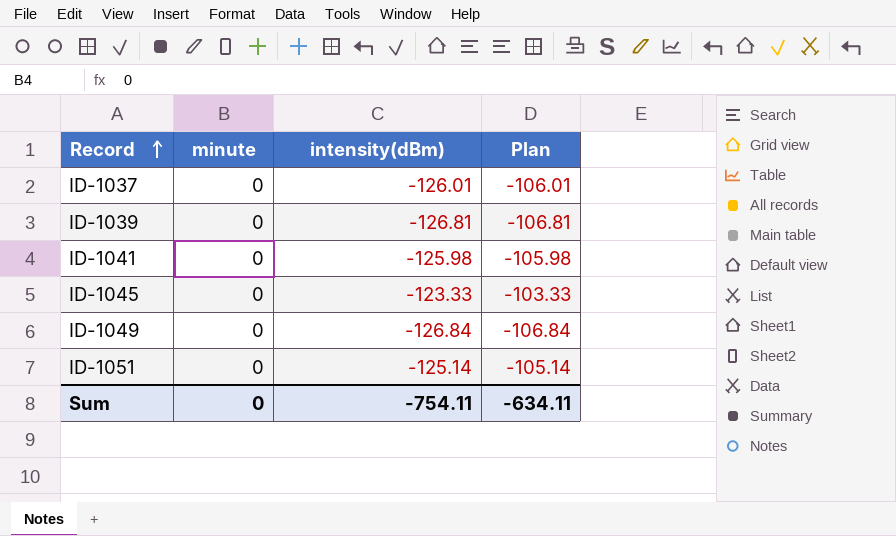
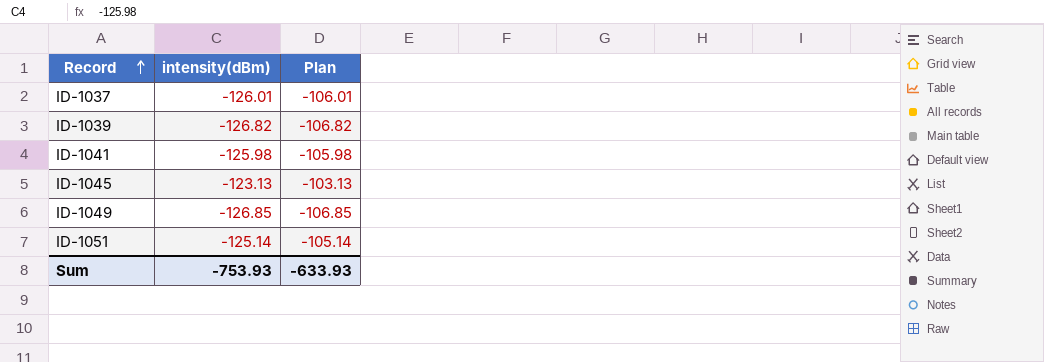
column minute | position: 2 -> none
ID-1039 | intensity(dBm): -126.81 -> -126.82
ID-1039 | Plan: -106.81 -> -106.82
ID-1045 | intensity(dBm): -123.33 -> -123.13
ID-1045 | Plan: -103.33 -> -103.13
ID-1049 | intensity(dBm): -126.84 -> -126.85
ID-1049 | Plan: -106.84 -> -106.85
Sum | intensity(dBm): -754.11 -> -753.93
Sum | Plan: -634.11 -> -633.93

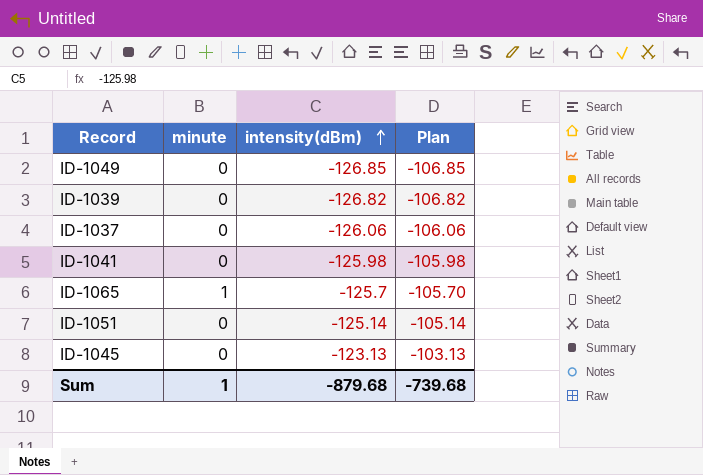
row order: Record ascending -> intensity(dBm) ascending
column minute | position: none -> 2
ID-1037 | intensity(dBm): -126.01 -> -126.06
ID-1037 | Plan: -106.01 -> -106.06
row ID-1065: none -> 1 | -125.7 | -105.70
Sum | intensity(dBm): -753.93 -> -879.68
Sum | Plan: -633.93 -> -739.68

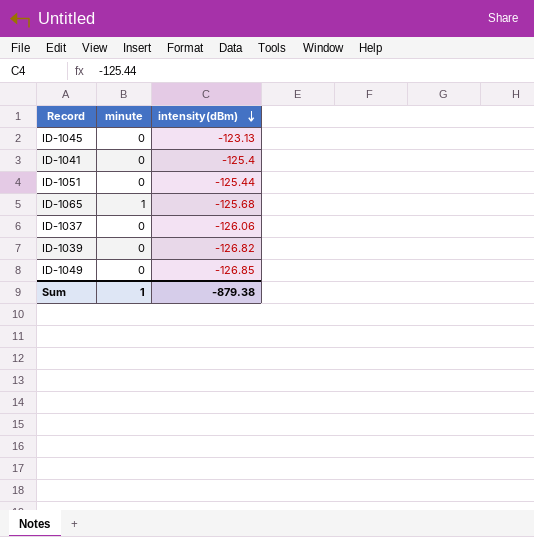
row order: intensity(dBm) ascending -> intensity(dBm) descending
column Plan | formula: [intensity(dBm)] + 20 -> none
ID-1041 | intensity(dBm): -125.98 -> -125.4
ID-1051 | intensity(dBm): -125.14 -> -125.44
ID-1065 | intensity(dBm): -125.7 -> -125.68
Sum | intensity(dBm): -879.68 -> -879.38

